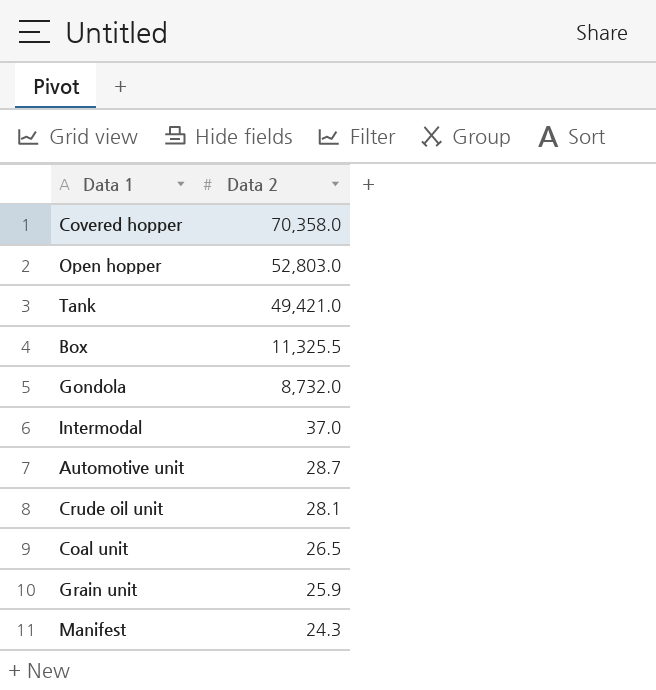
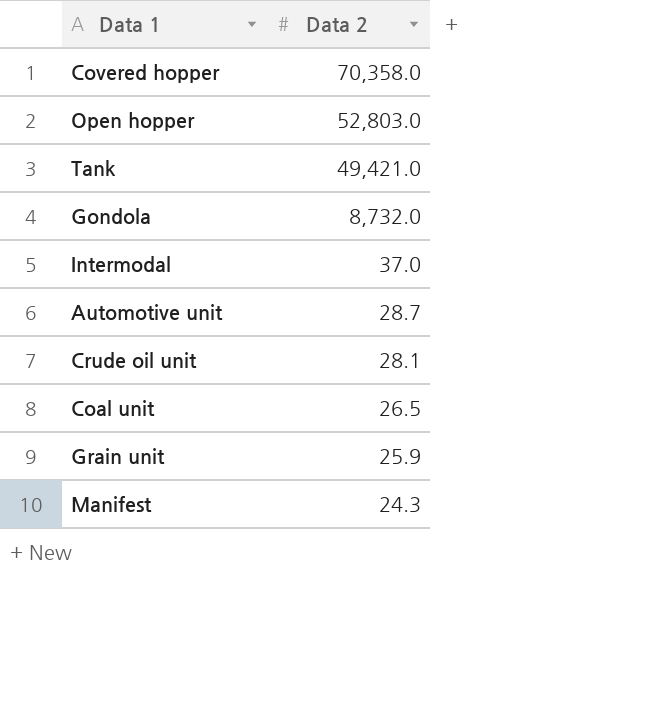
row Box: 11,325.5 -> none

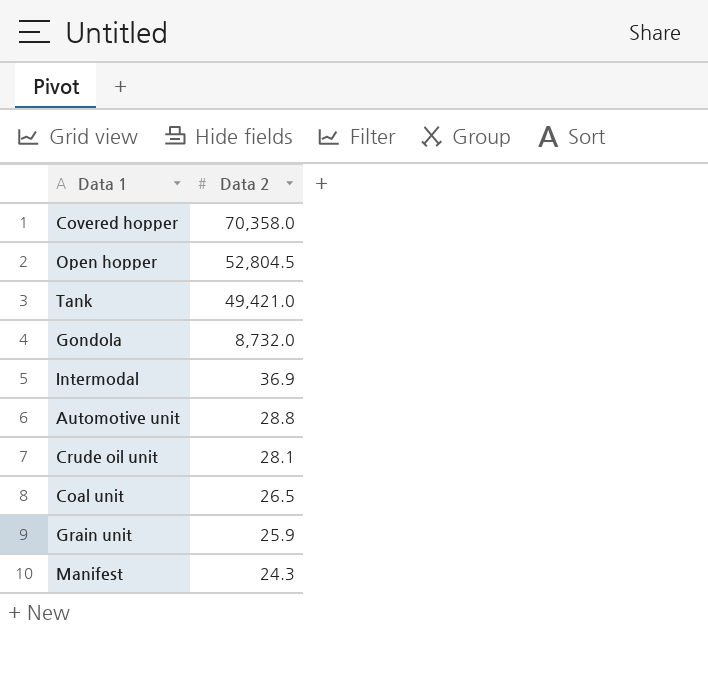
Open hopper | Data 2: 52,803.0 -> 52,804.5
Intermodal | Data 2: 37.0 -> 36.9
Automotive unit | Data 2: 28.7 -> 28.8

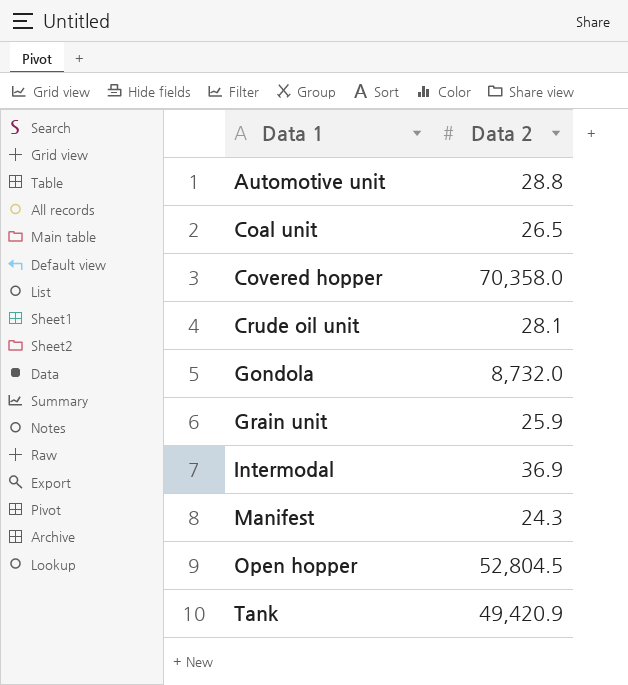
row order: Data 2 descending -> Data 1 ascending
Tank | Data 2: 49,421.0 -> 49,420.9

